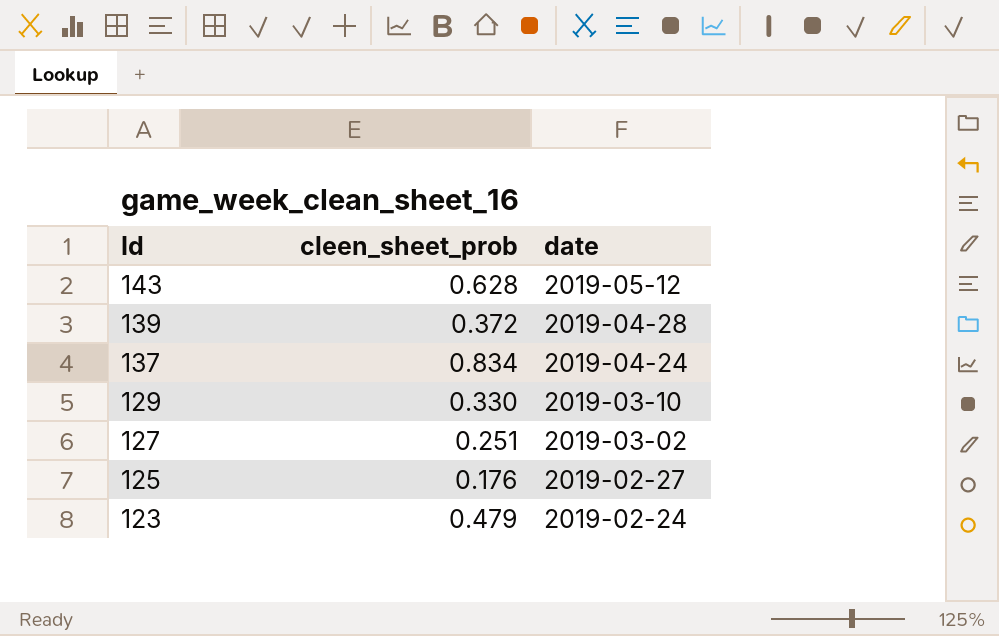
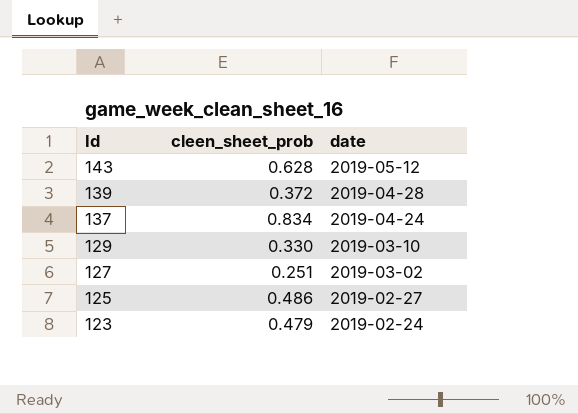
125 | cleen_sheet_prob: 0.176 -> 0.486

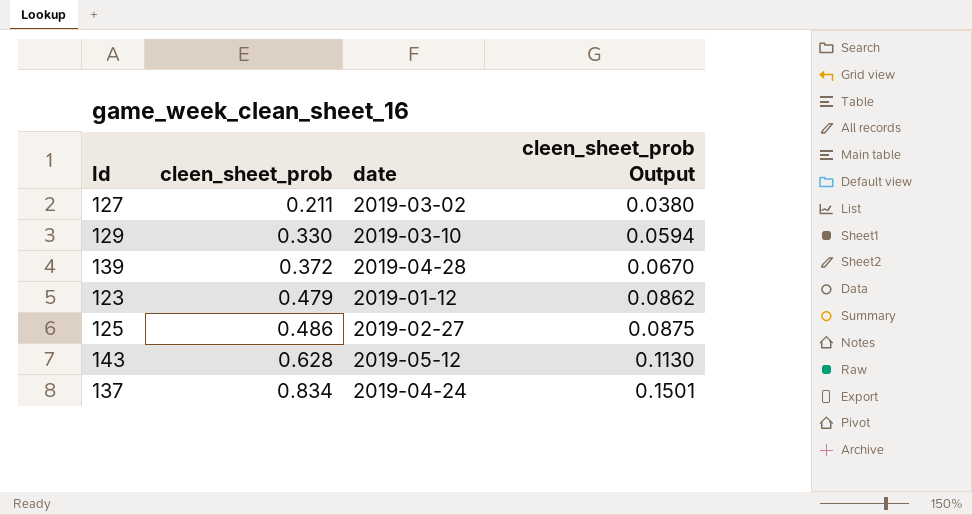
row order: Id descending -> cleen_sheet_prob ascending
column cleen_sheet_prob Output | formula: none -> [cleen_sheet_prob] * 0.18
127 | cleen_sheet_prob: 0.251 -> 0.211
123 | date: 2019-02-24 -> 2019-01-12

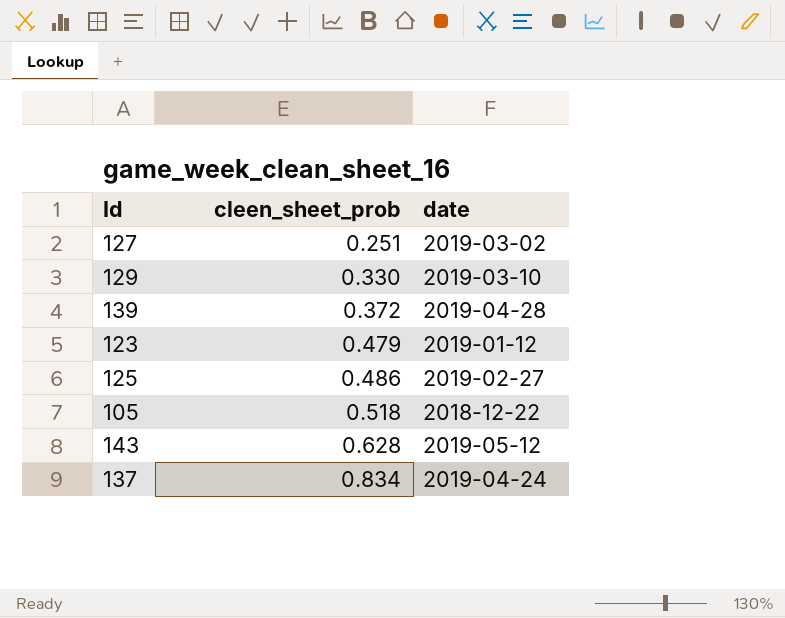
column cleen_sheet_prob Output | formula: [cleen_sheet_prob] * 0.18 -> none
127 | cleen_sheet_prob: 0.211 -> 0.251
row 105: none -> 0.518 | 2018-12-22

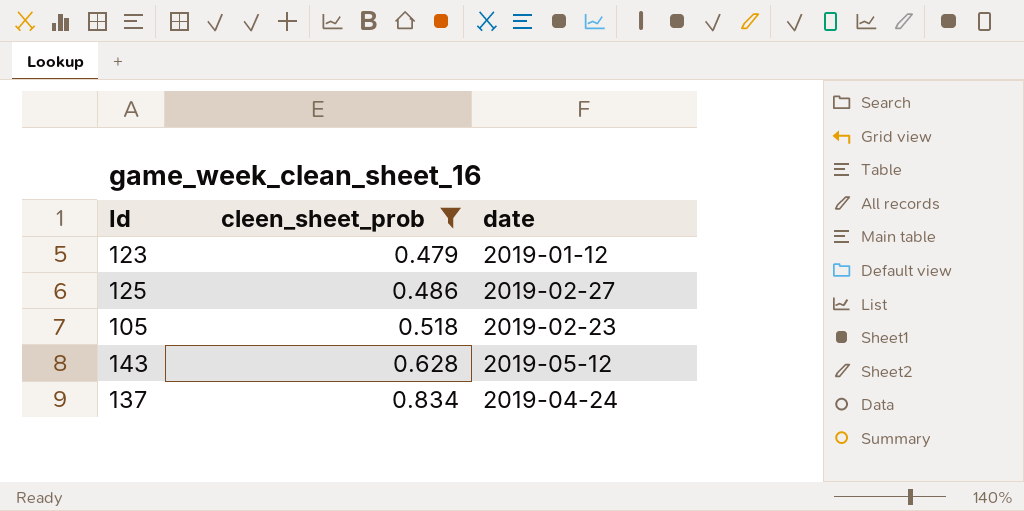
filter: none -> cleen_sheet_prob >= 0.479
105 | date: 2018-12-22 -> 2019-02-23

